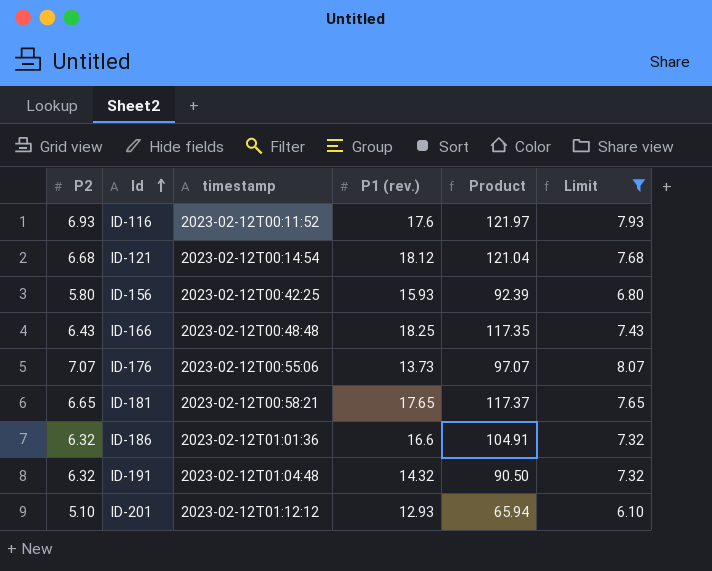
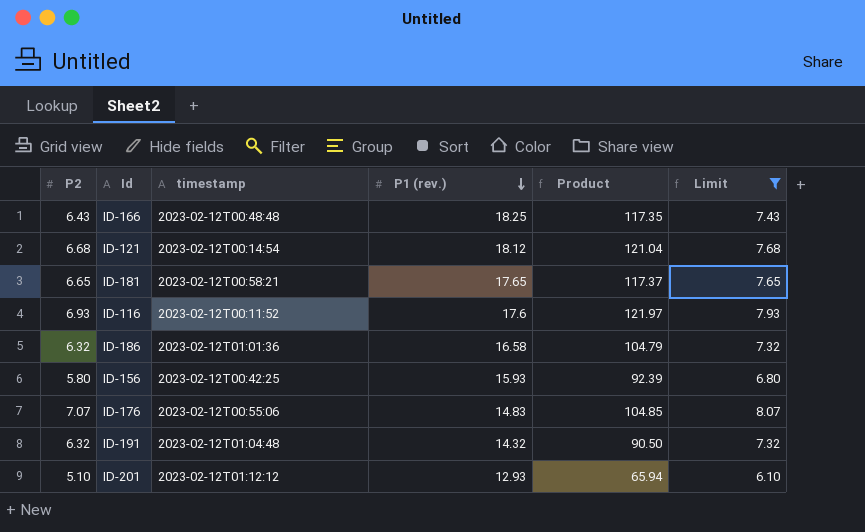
row order: Id ascending -> P1 (rev.) descending
ID-186 | P1 (rev.): 16.6 -> 16.58
ID-186 | Product: 104.91 -> 104.79
ID-176 | P1 (rev.): 13.73 -> 14.83
ID-176 | Product: 97.07 -> 104.85

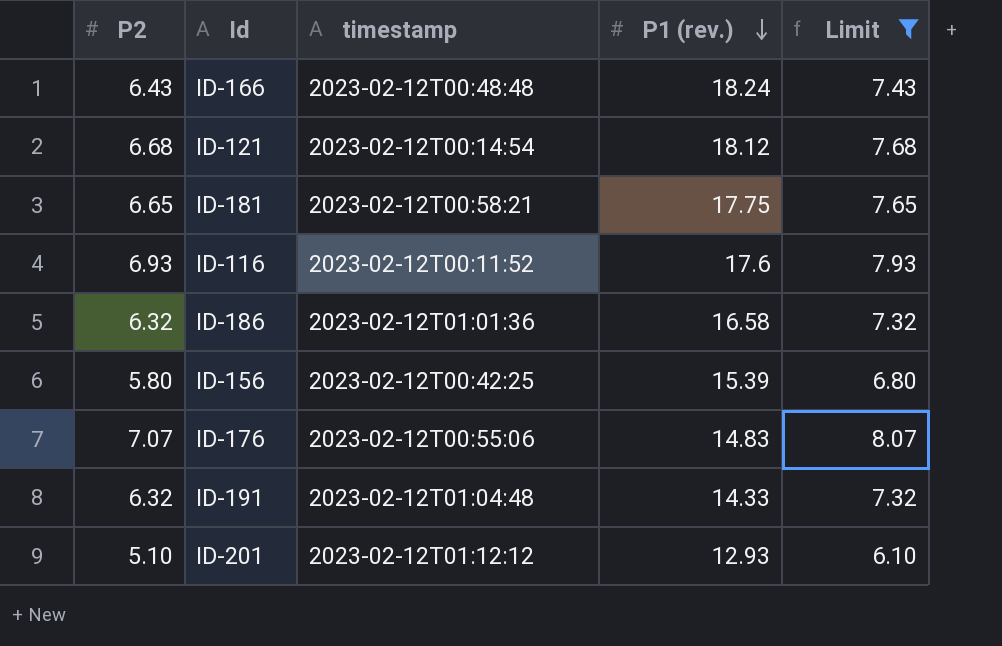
column Product | formula: [P2] * [P1 (rev.)] -> none
ID-166 | P1 (rev.): 18.25 -> 18.24
ID-181 | P1 (rev.): 17.65 -> 17.75
ID-156 | P1 (rev.): 15.93 -> 15.39
ID-191 | P1 (rev.): 14.32 -> 14.33

